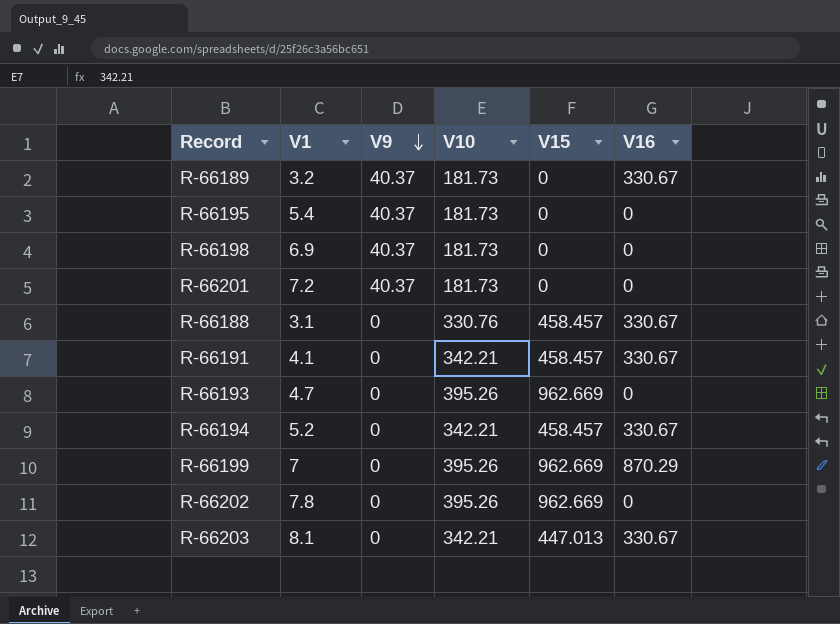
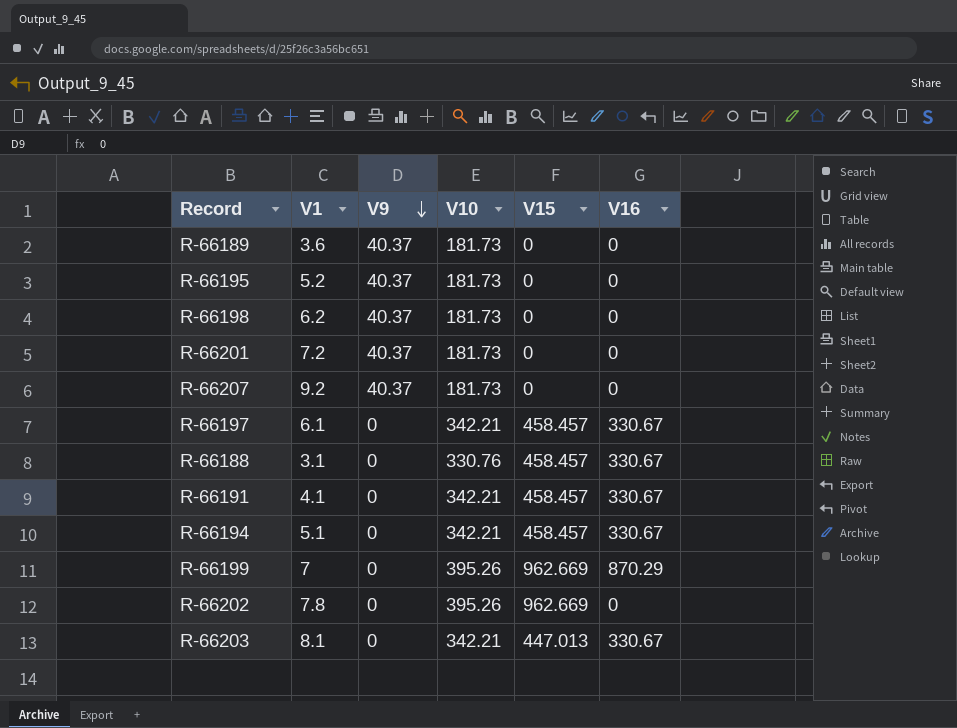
row R-66193: 4.7 | 0 | 395.26 | 962.669 | 0 -> none
R-66189 | V1: 3.2 -> 3.6
R-66189 | V16: 330.67 -> 0
R-66195 | V1: 5.4 -> 5.2
R-66198 | V1: 6.9 -> 6.2
row R-66207: none -> 9.2 | 40.37 | 181.73 | 0 | 0
row R-66197: none -> 6.1 | 0 | 342.21 | 458.457 | 330.67
R-66194 | V1: 5.2 -> 5.1

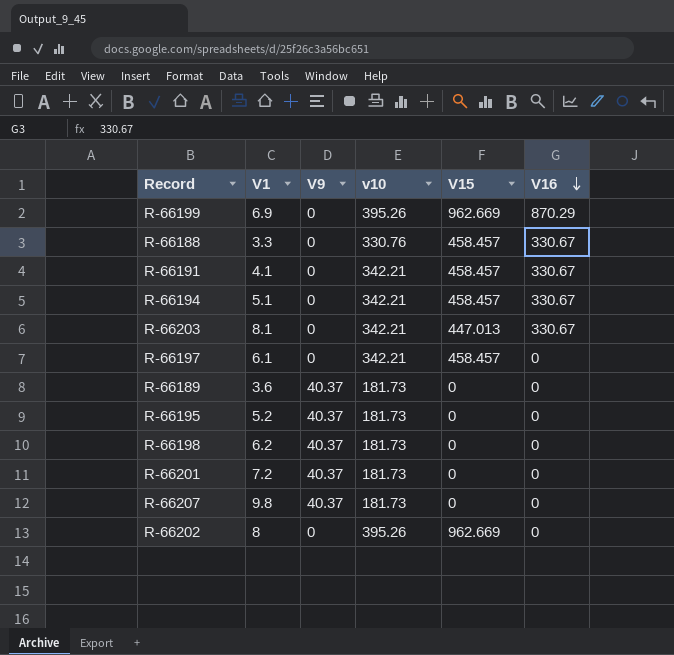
row order: V9 descending -> V16 descending
column name: V10 -> v10
R-66199 | V1: 7 -> 6.9
R-66188 | V1: 3.1 -> 3.3
R-66197 | V16: 330.67 -> 0
R-66207 | V1: 9.2 -> 9.8
R-66202 | V1: 7.8 -> 8

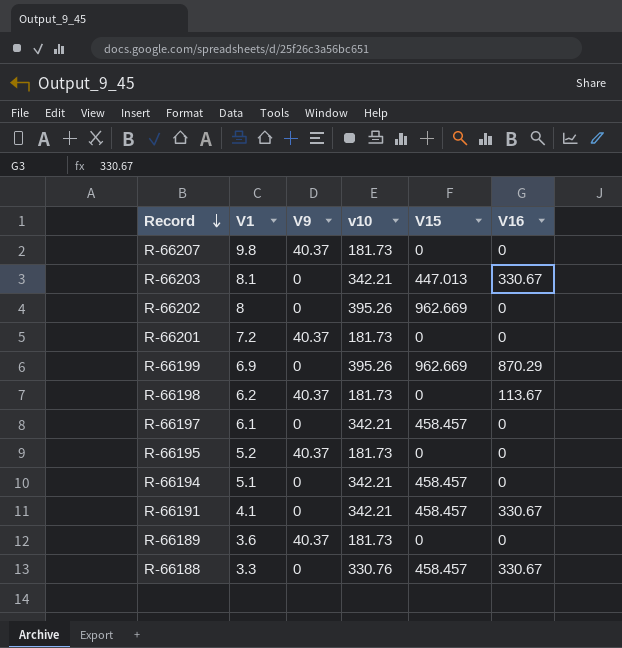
row order: V16 descending -> Record descending
R-66198 | V16: 0 -> 113.67
R-66194 | V16: 330.67 -> 0

